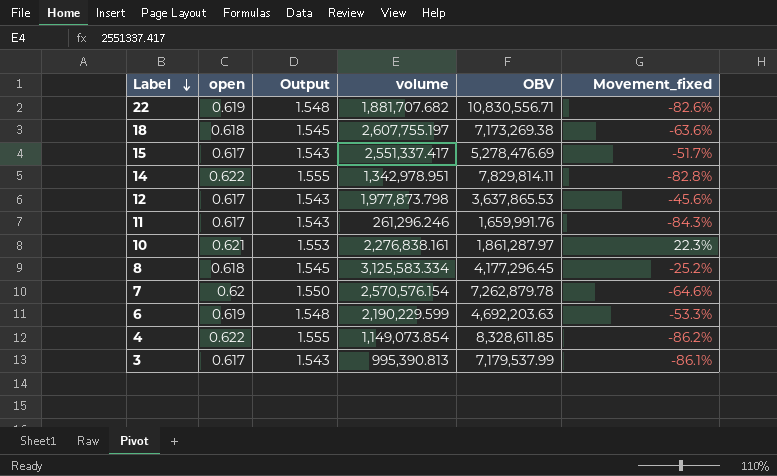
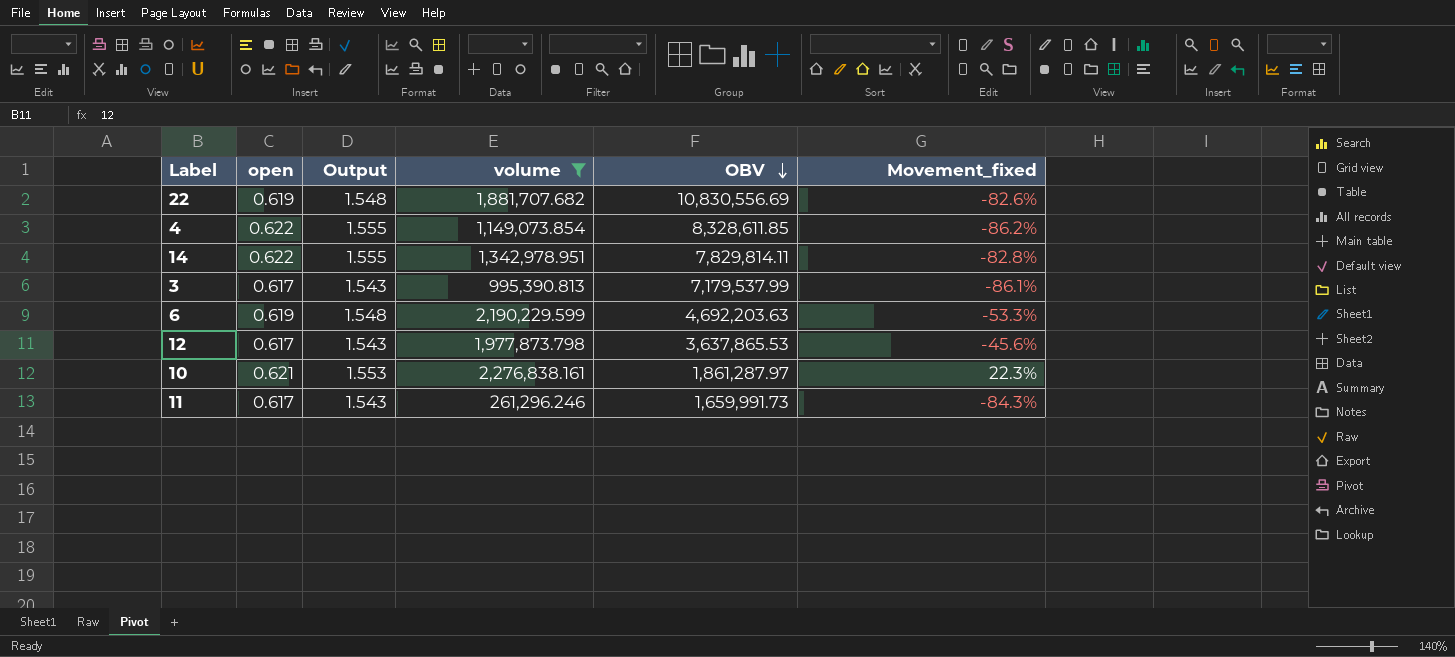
filter: none -> volume <= 2,276,838.161
row order: Label descending -> OBV descending
22 | OBV: 10,830,556.71 -> 10,830,556.69
11 | OBV: 1,659,991.76 -> 1,659,991.73

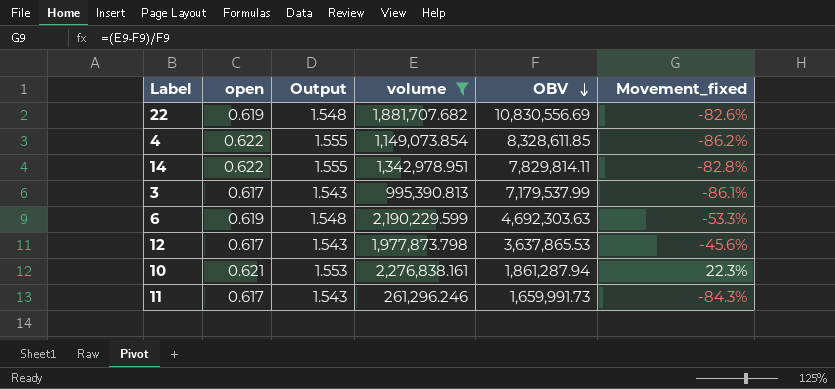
6 | OBV: 4,692,203.63 -> 4,692,303.63
10 | OBV: 1,861,287.97 -> 1,861,287.94

